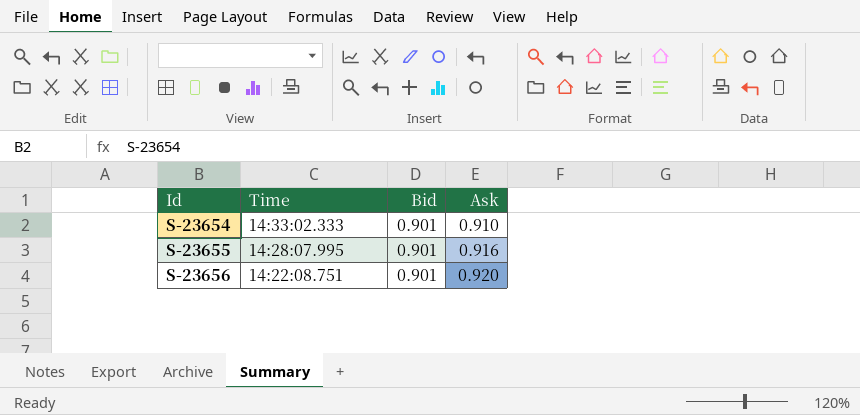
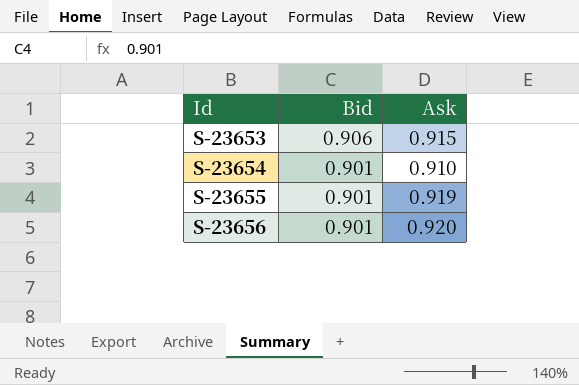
column Time | position: 2 -> none
row S-23653: none -> 0.906 | 0.915
S-23655 | Ask: 0.916 -> 0.919

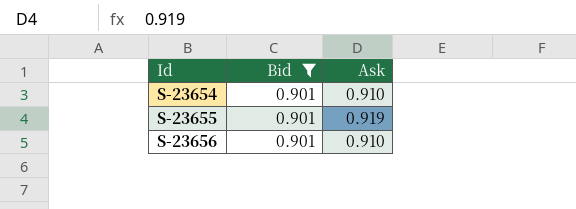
filter: none -> Bid = 0.901
S-23656 | Ask: 0.920 -> 0.910

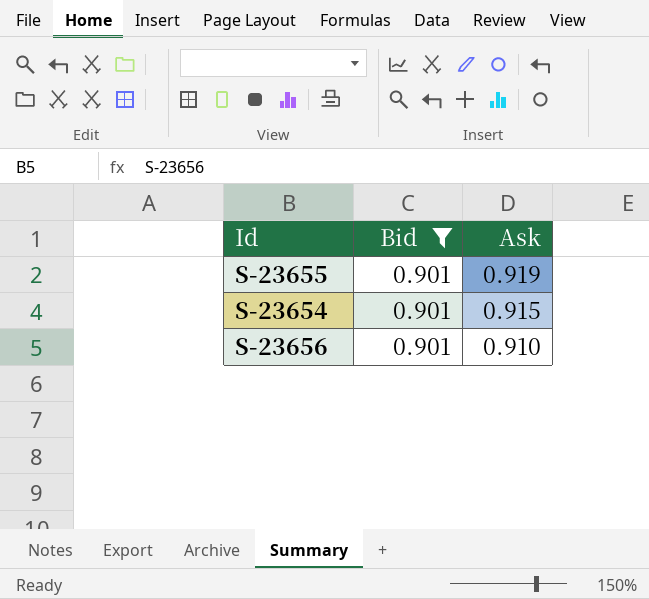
row order: Id ascending -> Ask descending
S-23654 | Ask: 0.910 -> 0.915

